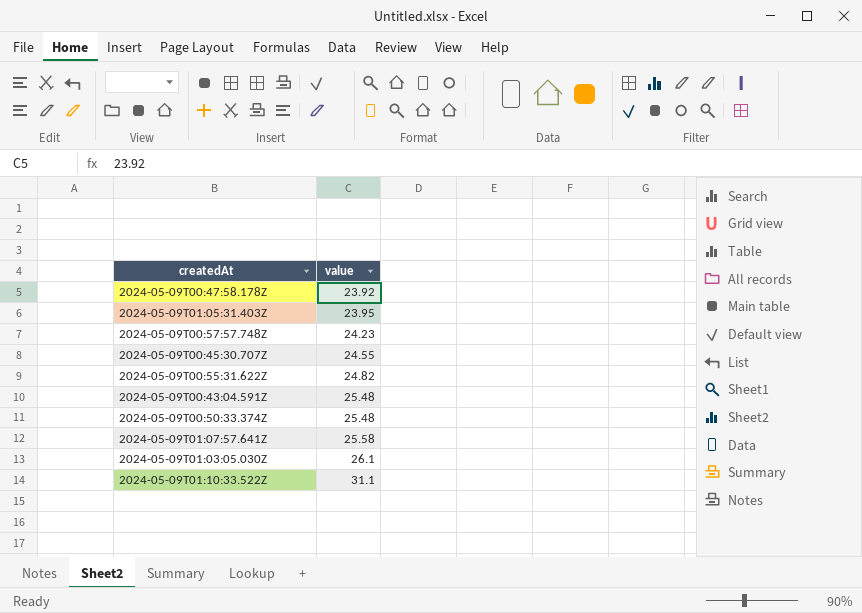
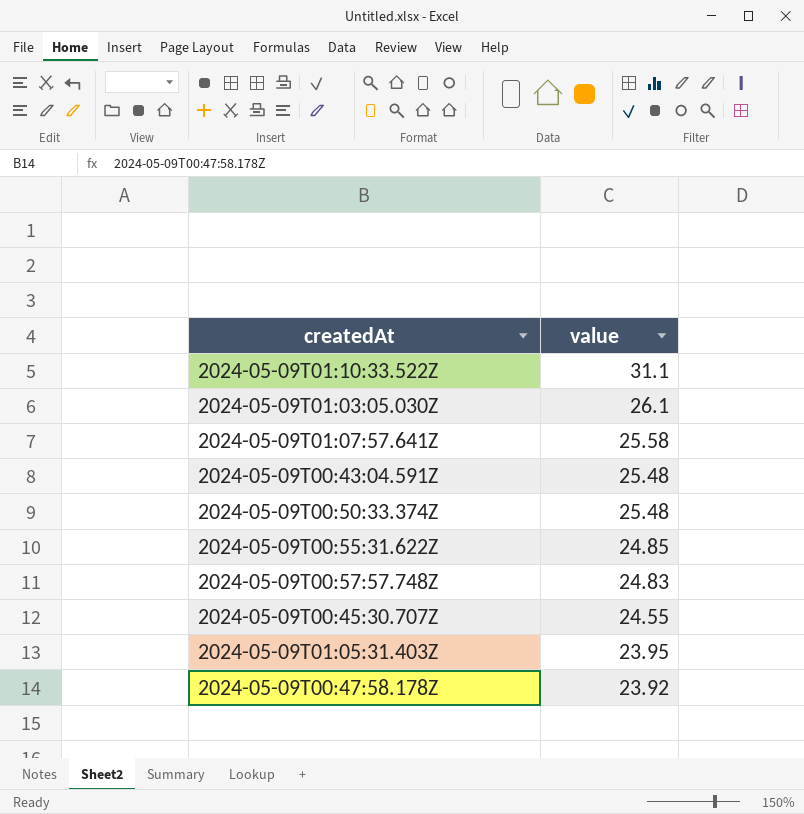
row order: value ascending -> value descending
2024-05-09T00:55:31.622Z | value: 24.82 -> 24.85
2024-05-09T00:57:57.748Z | value: 24.23 -> 24.83

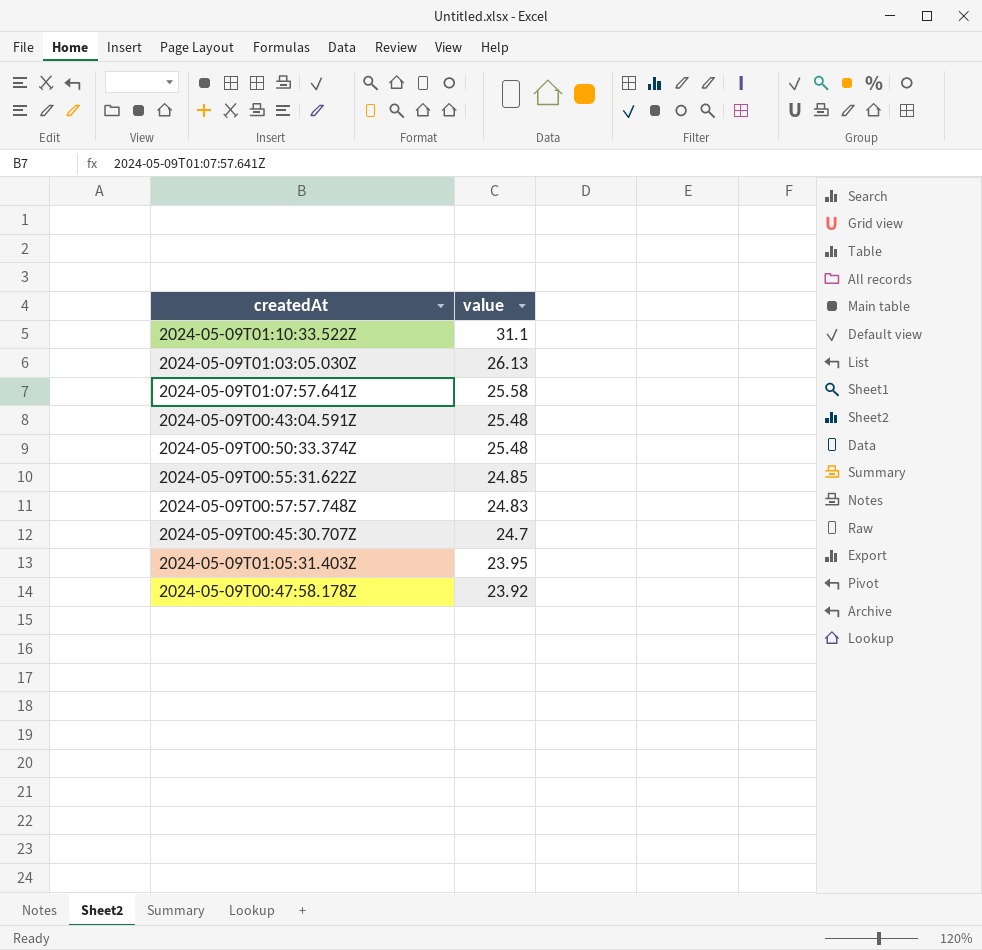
2024-05-09T01:03:05.030Z | value: 26.1 -> 26.13
2024-05-09T00:45:30.707Z | value: 24.55 -> 24.7

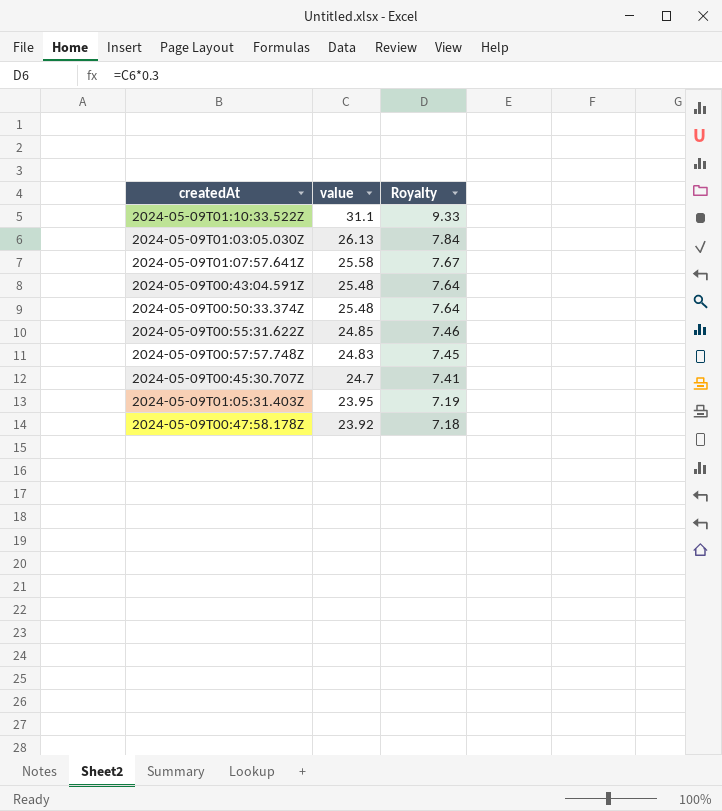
column Royalty | formula: none -> [value] * 0.3

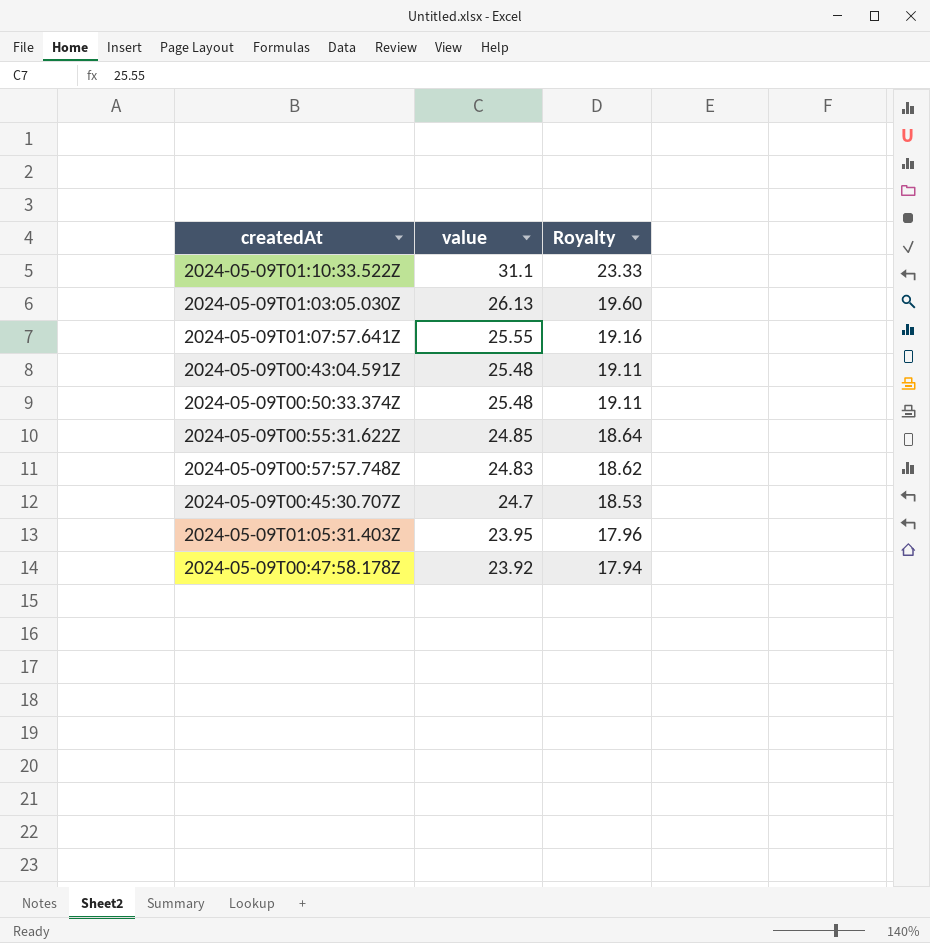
column Royalty | formula: [value] * 0.3 -> [value] * 0.75
2024-05-09T01:07:57.641Z | value: 25.58 -> 25.55

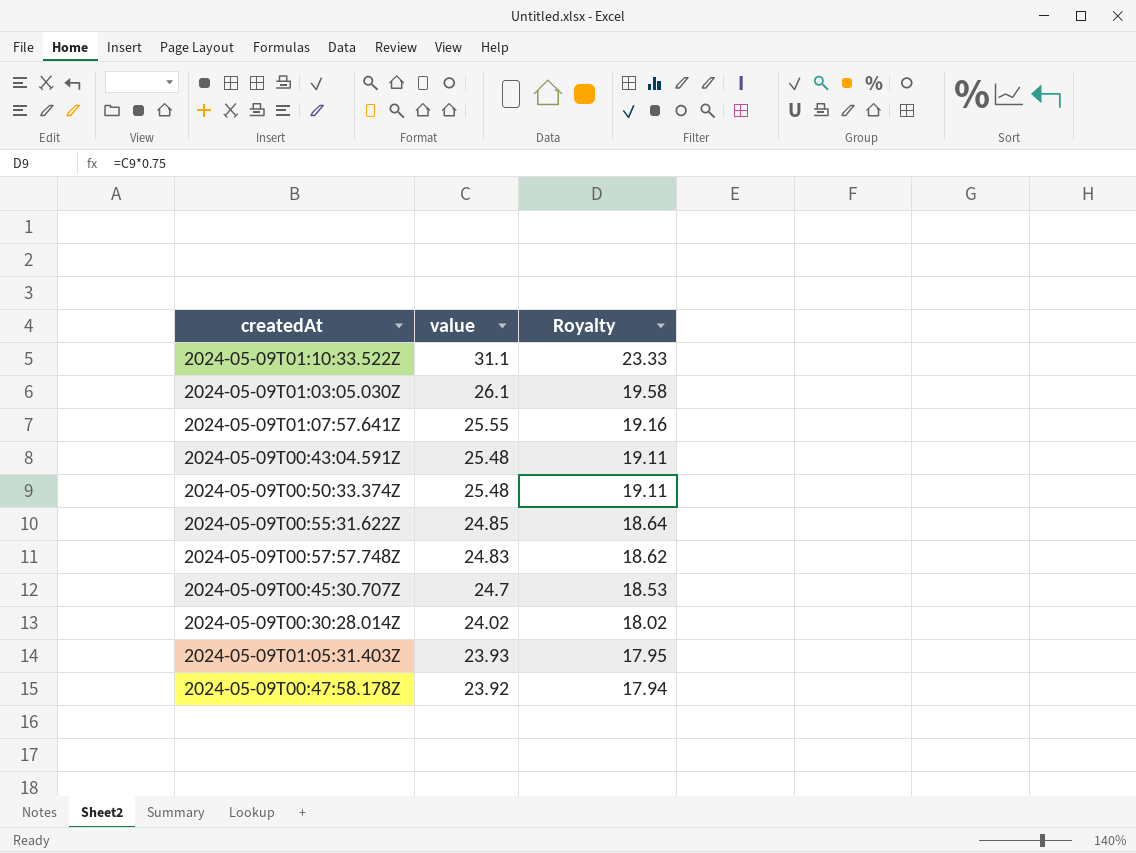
2024-05-09T01:03:05.030Z | value: 26.13 -> 26.1
2024-05-09T01:03:05.030Z | Royalty: 19.60 -> 19.58
row 2024-05-09T00:30:28.014Z: none -> 24.02 | 18.02
2024-05-09T01:05:31.403Z | value: 23.95 -> 23.93
2024-05-09T01:05:31.403Z | Royalty: 17.96 -> 17.95

